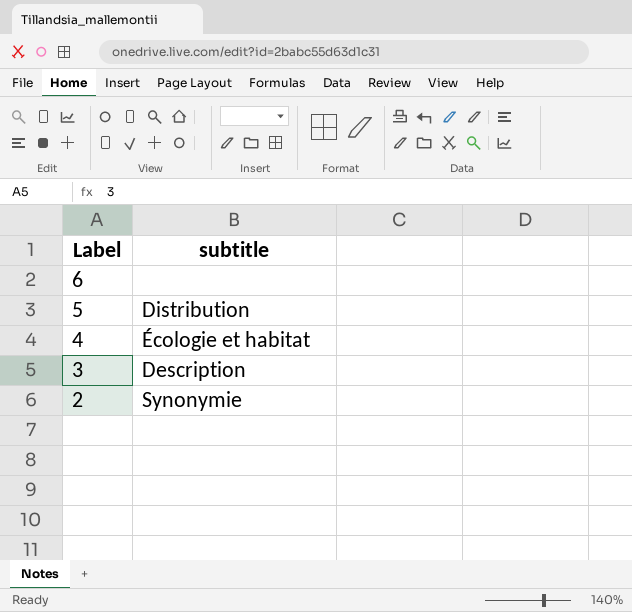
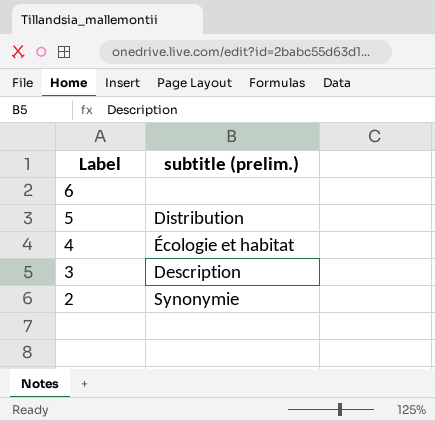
column name: subtitle -> subtitle (prelim.)

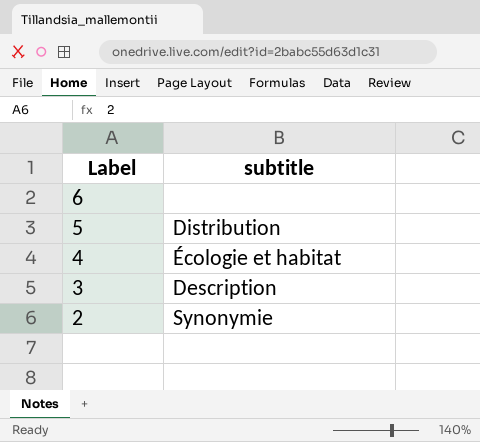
column name: subtitle (prelim.) -> subtitle

